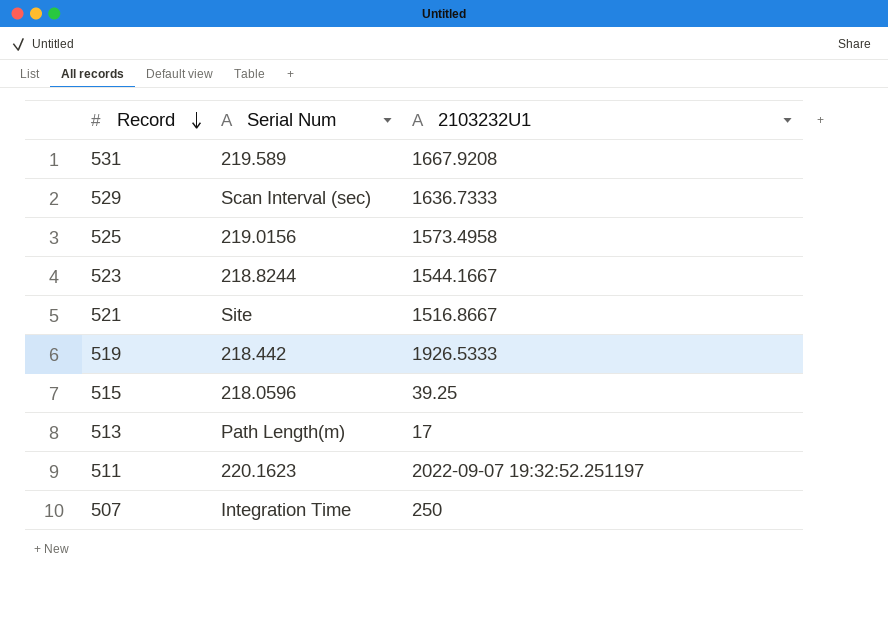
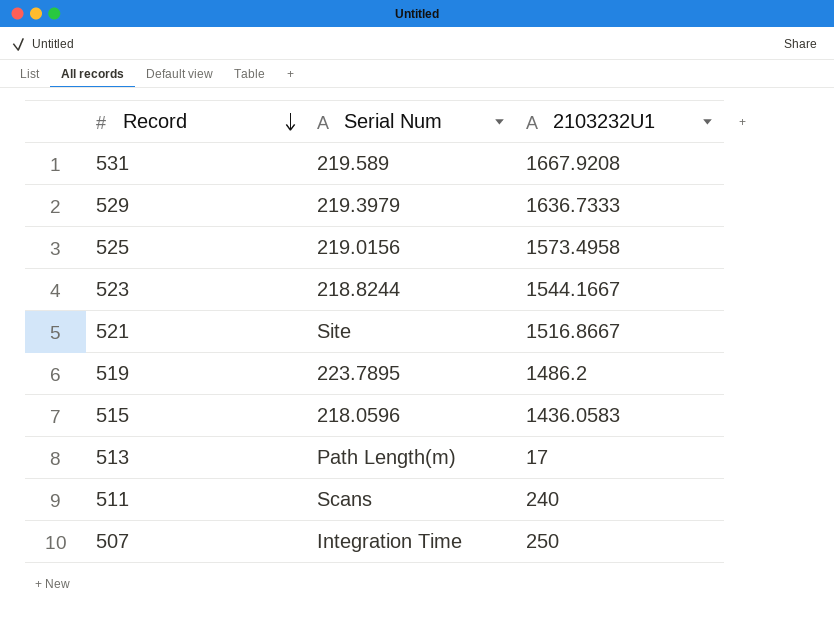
529 | Serial Num: Scan Interval (sec) -> 219.3979
519 | Serial Num: 218.442 -> 223.7895
519 | 2103232U1: 1926.5333 -> 1486.2
515 | 2103232U1: 39.25 -> 1436.0583
511 | Serial Num: 220.1623 -> Scans
511 | 2103232U1: 2022-09-07 19:32:52.251197 -> 240

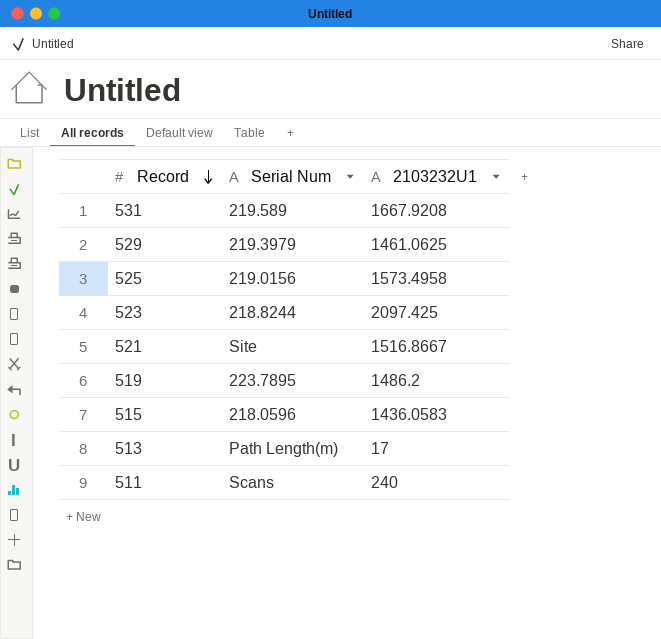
row 507: Integration Time | 250 -> none
529 | 2103232U1: 1636.7333 -> 1461.0625
523 | 2103232U1: 1544.1667 -> 2097.425

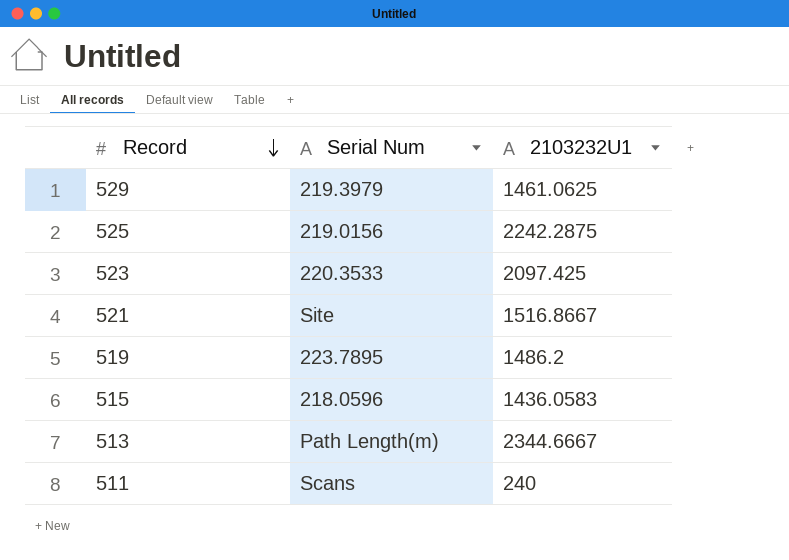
row 531: 219.589 | 1667.9208 -> none
525 | 2103232U1: 1573.4958 -> 2242.2875
523 | Serial Num: 218.8244 -> 220.3533
513 | 2103232U1: 17 -> 2344.6667

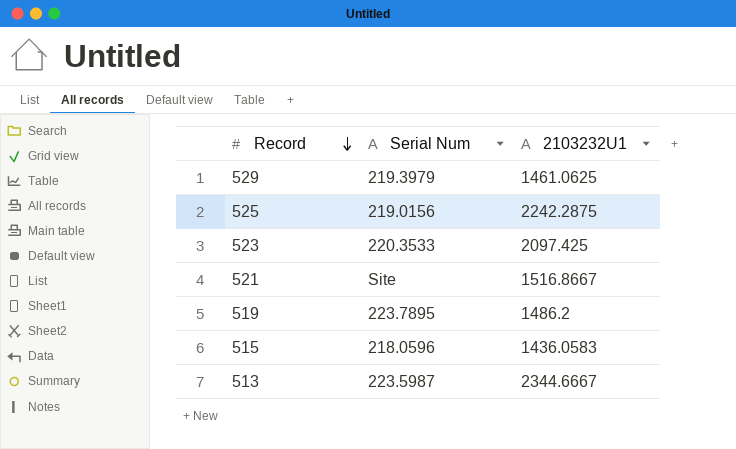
row 511: Scans | 240 -> none
513 | Serial Num: Path Length(m) -> 223.5987

